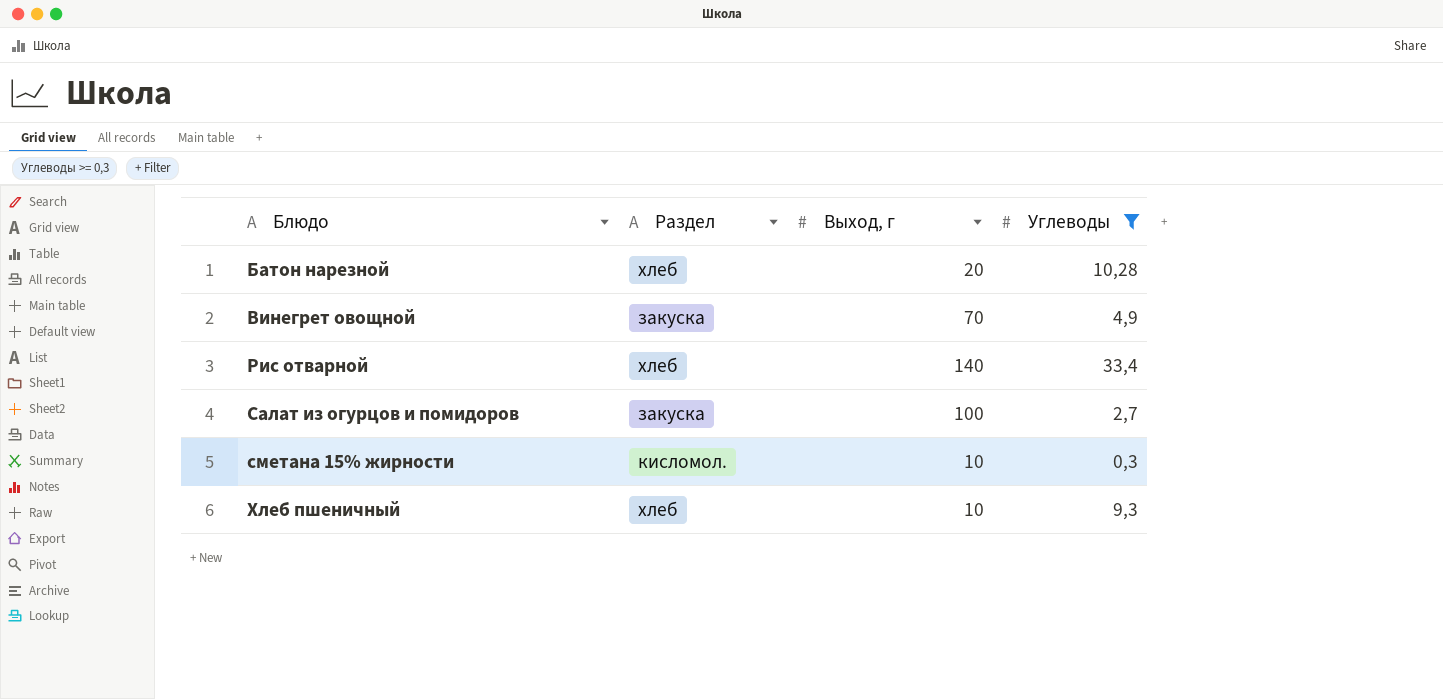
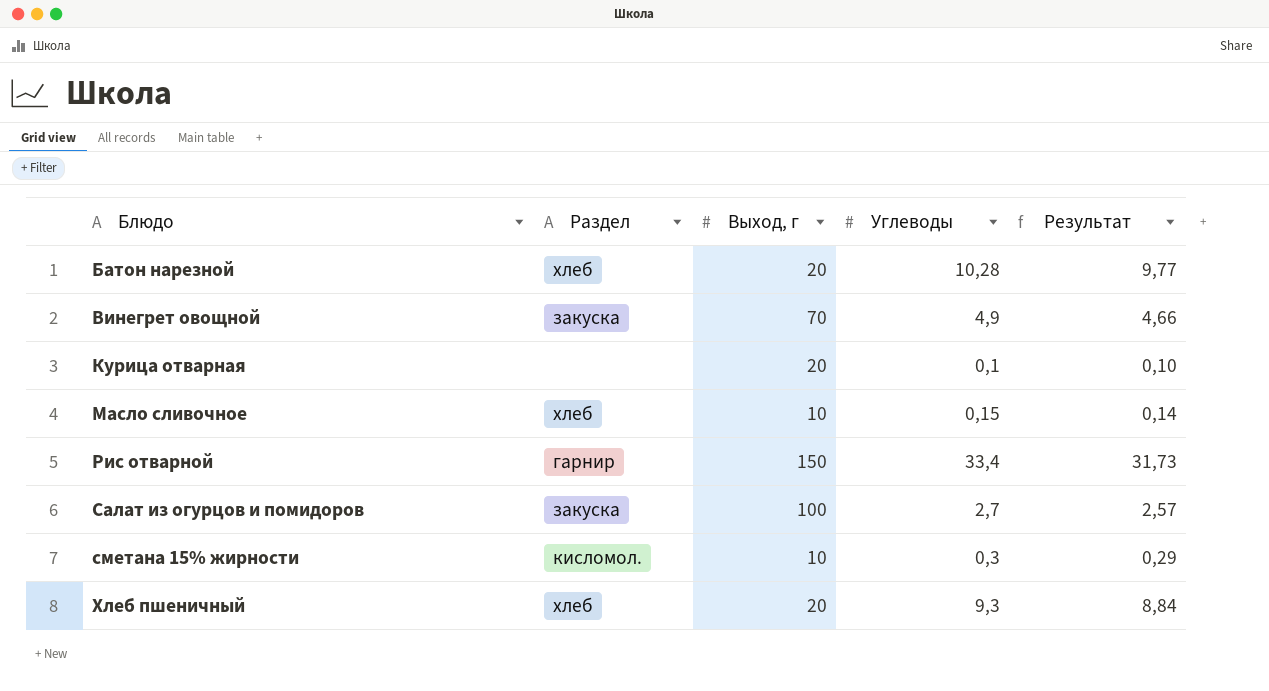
filter: Углеводы >= 0,3 -> none
column Результат | formula: none -> [Углеводы] * 0,95
Рис отварной | Раздел: хлеб -> гарнир
Рис отварной | Выход, г: 140 -> 150
Хлеб пшеничный | Выход, г: 10 -> 20

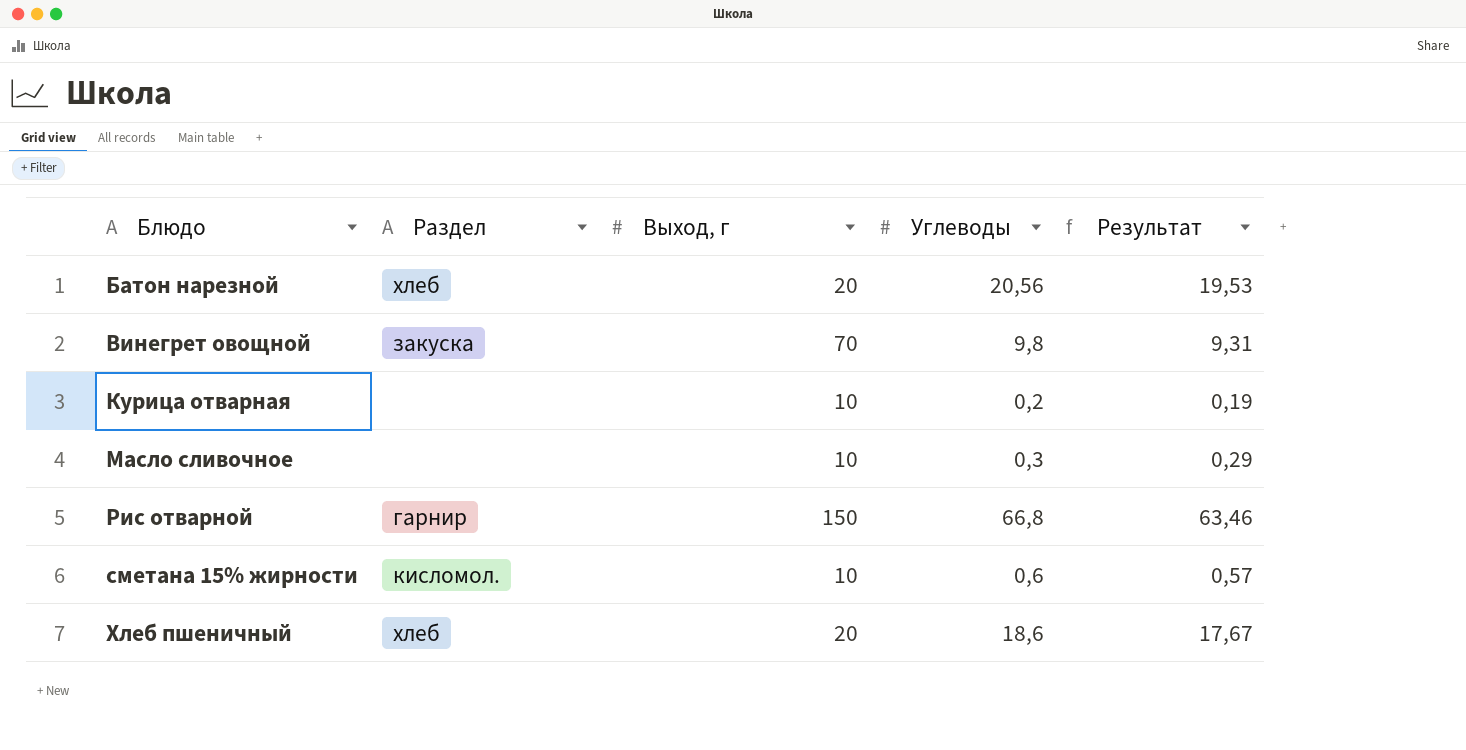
row Салат из огурцов и помидоров: закуска | 100 | 2,7 | 2,57 -> none
Батон нарезной | Углеводы: 10,28 -> 20,56
Батон нарезной | Результат: 9,77 -> 19,53
Винегрет овощной | Углеводы: 4,9 -> 9,8
Винегрет овощной | Результат: 4,66 -> 9,31
Курица отварная | Выход, г: 20 -> 10
Курица отварная | Углеводы: 0,1 -> 0,2
Курица отварная | Результат: 0,10 -> 0,19
Масло сливочное | Раздел: хлеб -> none
Масло сливочное | Углеводы: 0,15 -> 0,3
Масло сливочное | Результат: 0,14 -> 0,29
Рис отварной | Углеводы: 33,4 -> 66,8
Рис отварной | Результат: 31,73 -> 63,46
сметана 15% жирности | Углеводы: 0,3 -> 0,6
сметана 15% жирности | Результат: 0,29 -> 0,57
Хлеб пшеничный | Углеводы: 9,3 -> 18,6
Хлеб пшеничный | Результат: 8,84 -> 17,67

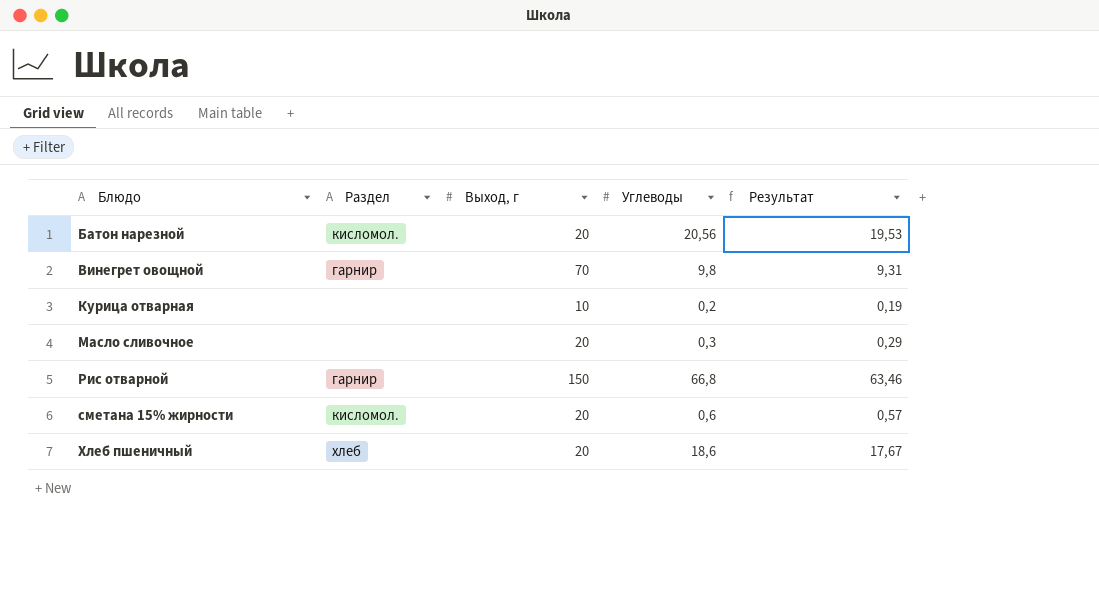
Батон нарезной | Раздел: хлеб -> кисломол.
Винегрет овощной | Раздел: закуска -> гарнир
Масло сливочное | Выход, г: 10 -> 20
сметана 15% жирности | Выход, г: 10 -> 20

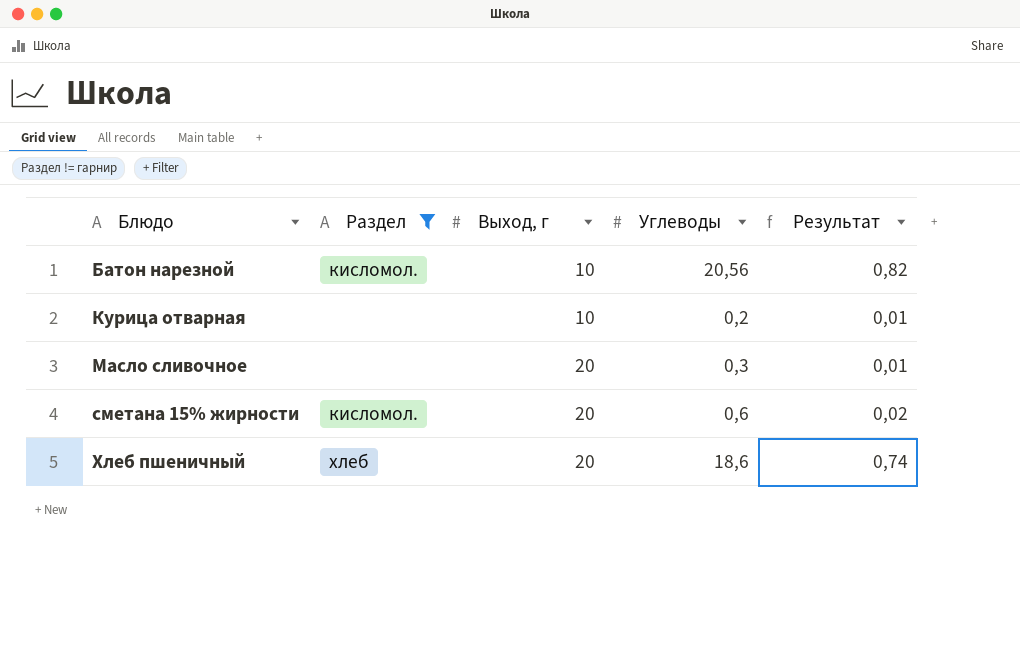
filter: none -> Раздел != гарнир
column Результат | formula: [Углеводы] * 0,95 -> [Углеводы] * 0,04
Батон нарезной | Выход, г: 20 -> 10

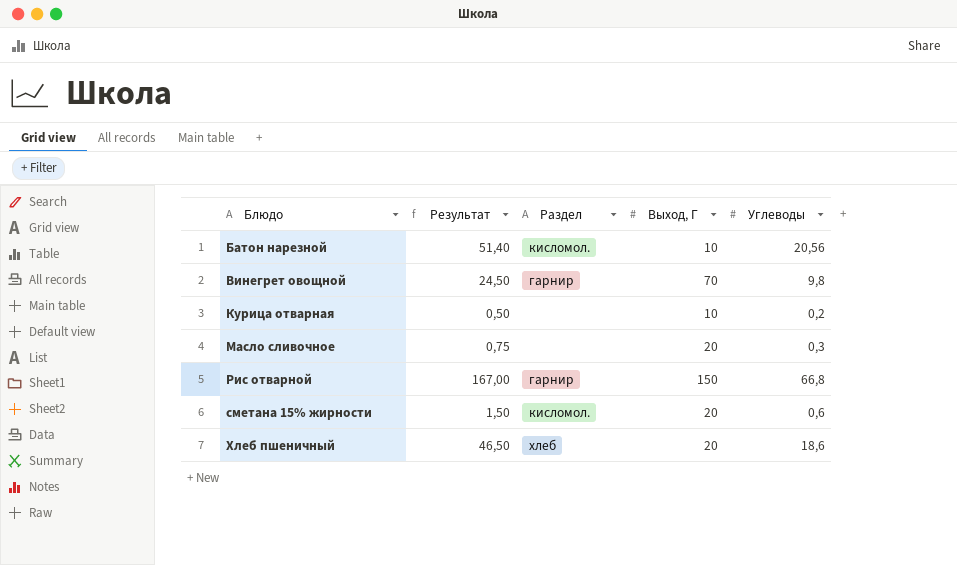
filter: Раздел != гарнир -> none
column Результат | formula: [Углеводы] * 0,04 -> [Углеводы] * 2,5
column Результат | position: 5 -> 2
column name: Выход, г -> Выход, Г

